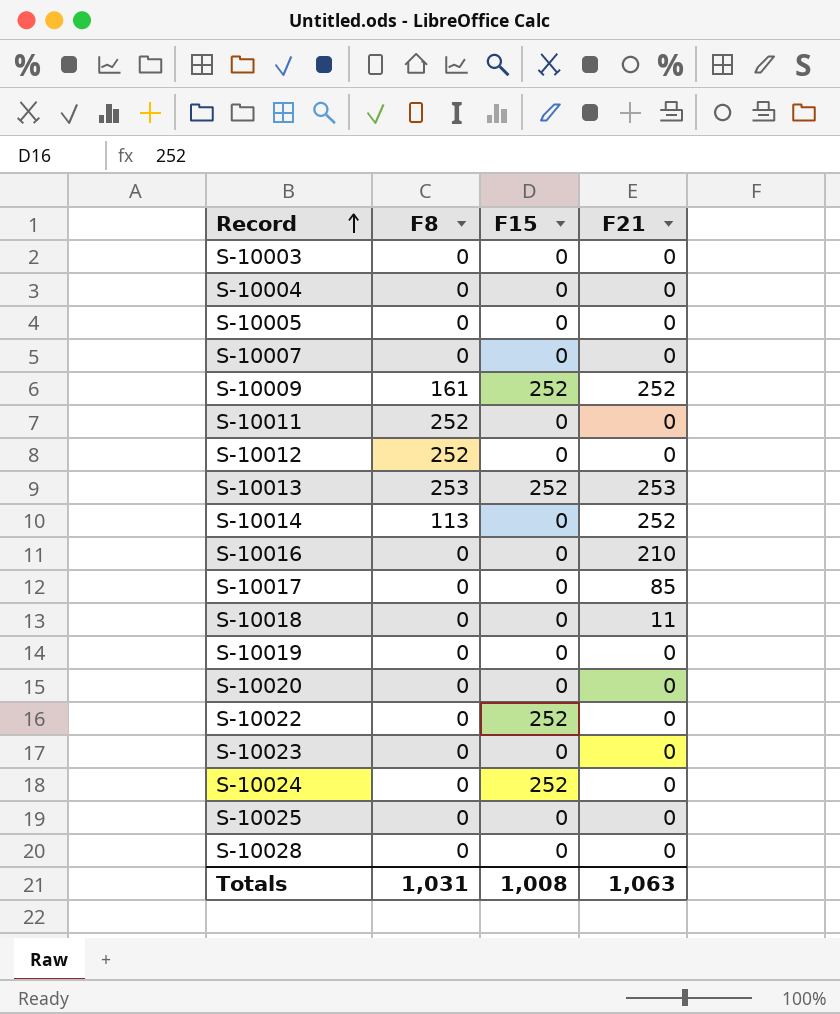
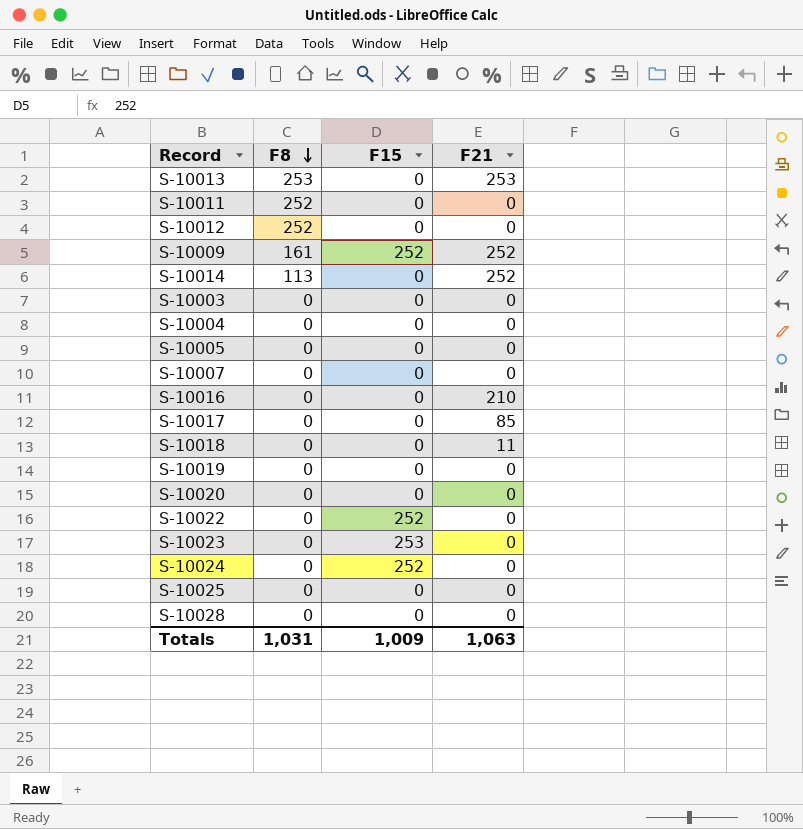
row order: Record ascending -> F8 descending
S-10013 | F15: 252 -> 0
S-10023 | F15: 0 -> 253
Totals | F15: 1,008 -> 1,009

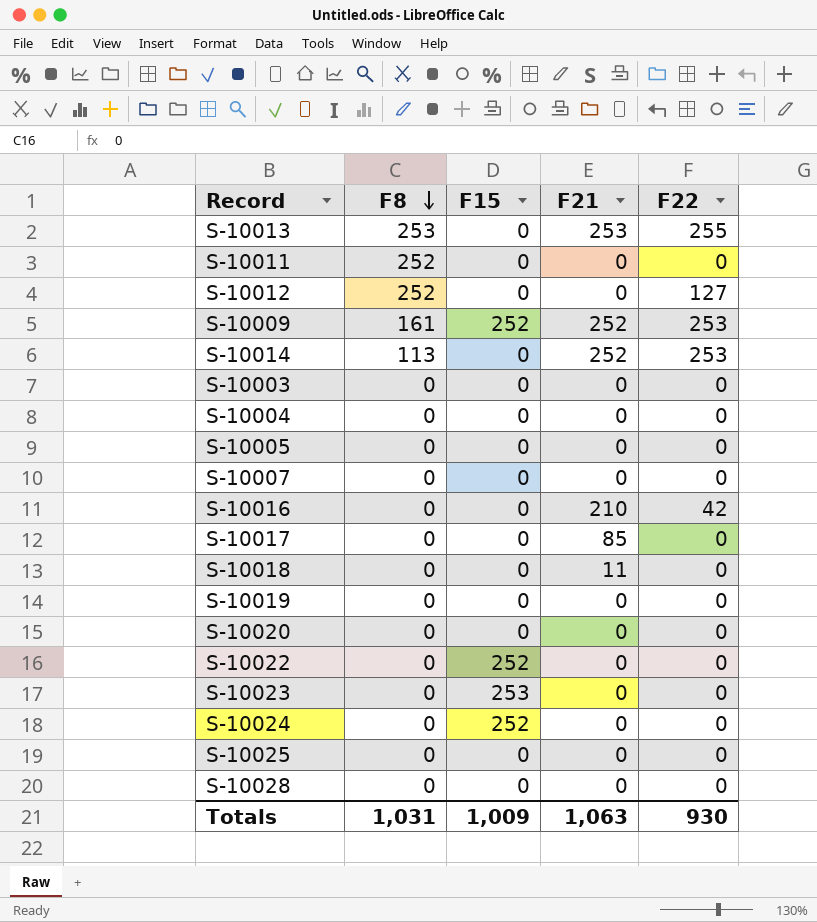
column F22 | position: none -> 5

